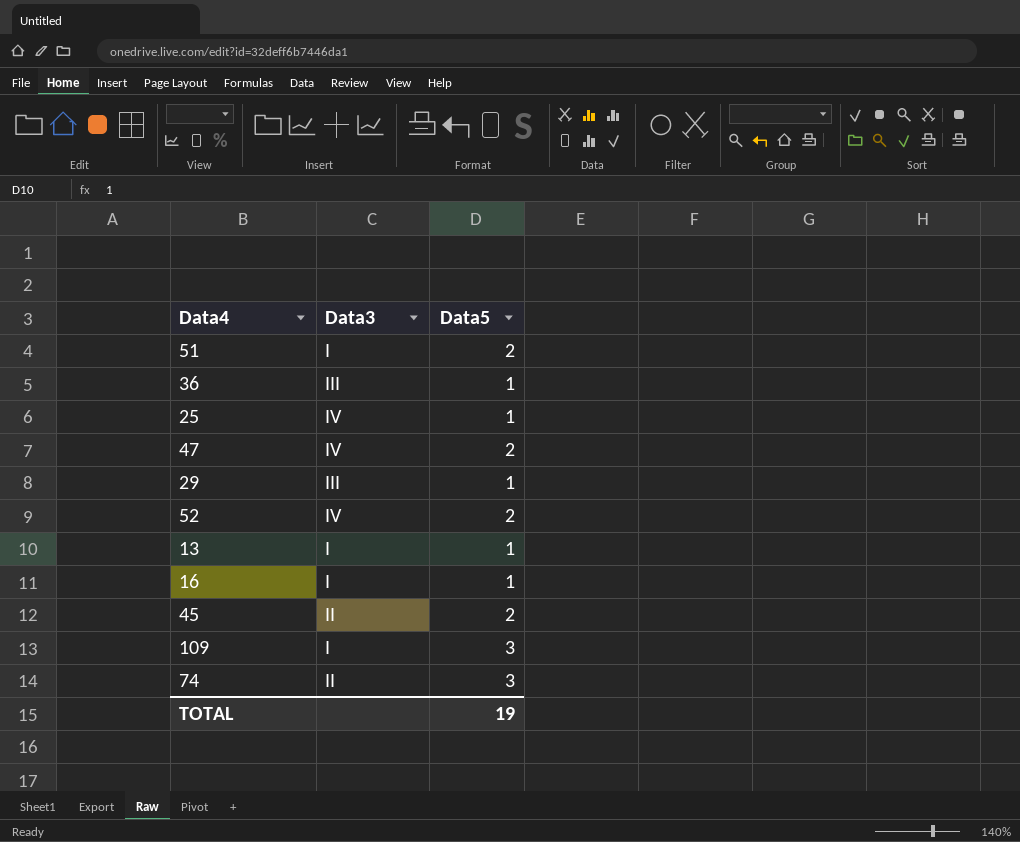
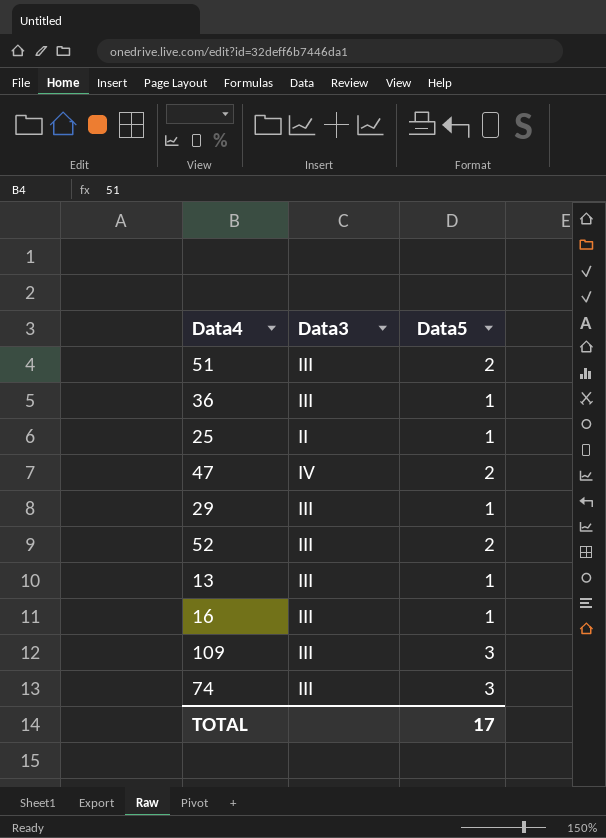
row 45: II | 2 -> none
51 | Data3: I -> III
25 | Data3: IV -> II
52 | Data3: IV -> III
13 | Data3: I -> III
16 | Data3: I -> III
109 | Data3: I -> III
74 | Data3: II -> III
TOTAL | Data5: 19 -> 17

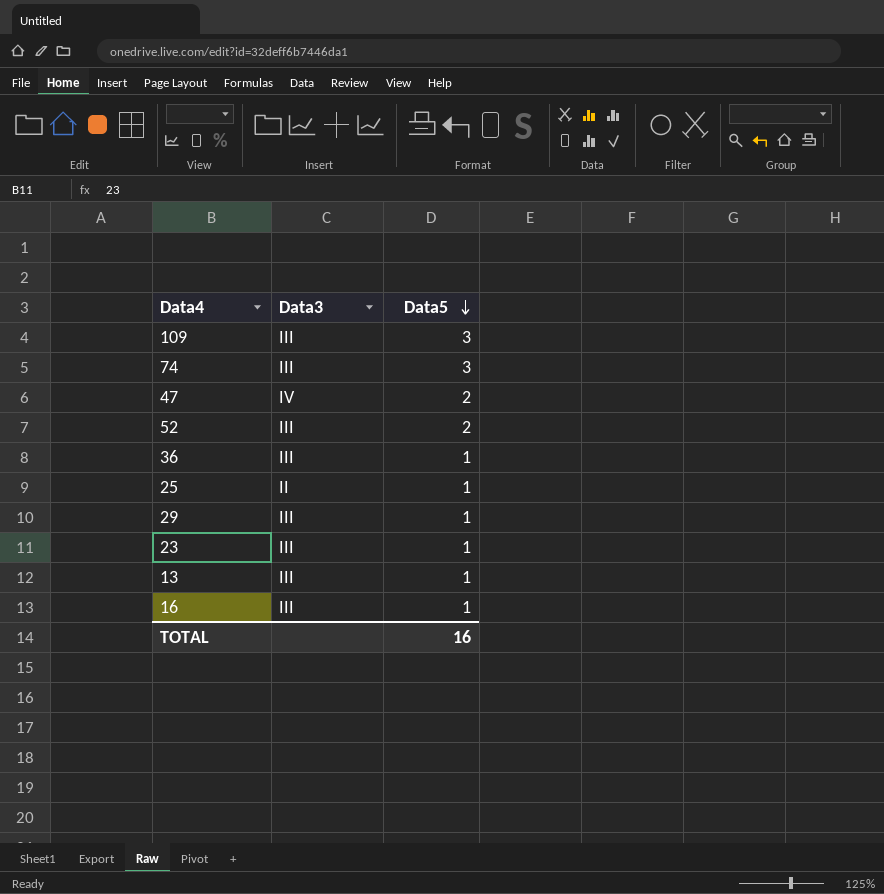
row order: none -> Data5 descending
row 51: III | 2 -> none
row 23: none -> III | 1
TOTAL | Data5: 17 -> 16

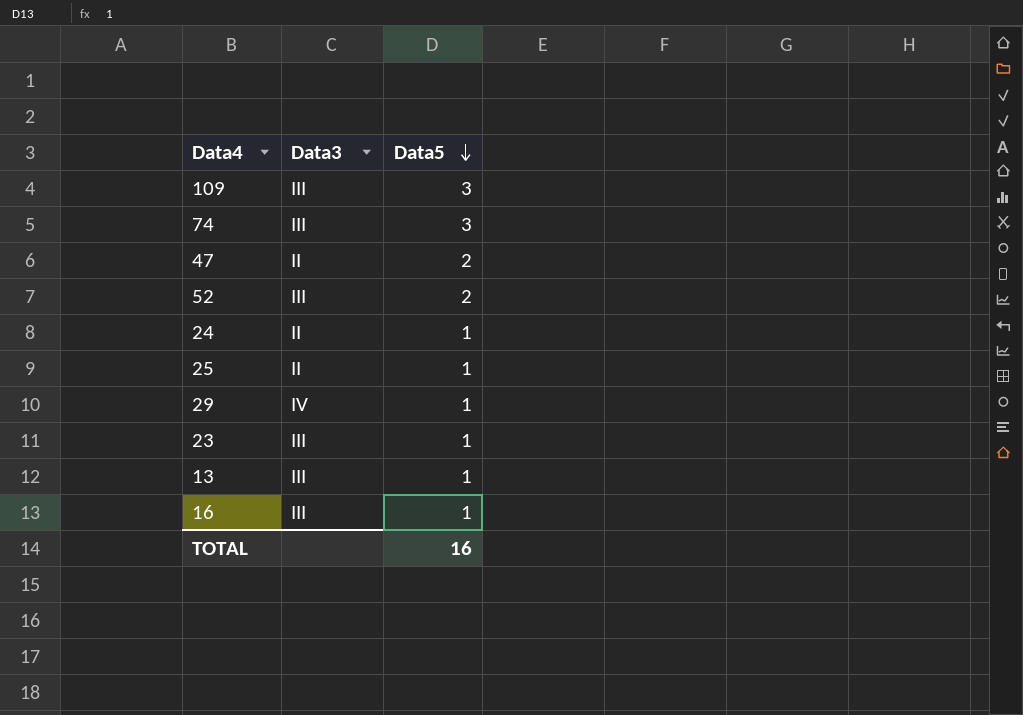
row 36: III | 1 -> none
47 | Data3: IV -> II
row 24: none -> II | 1
29 | Data3: III -> IV

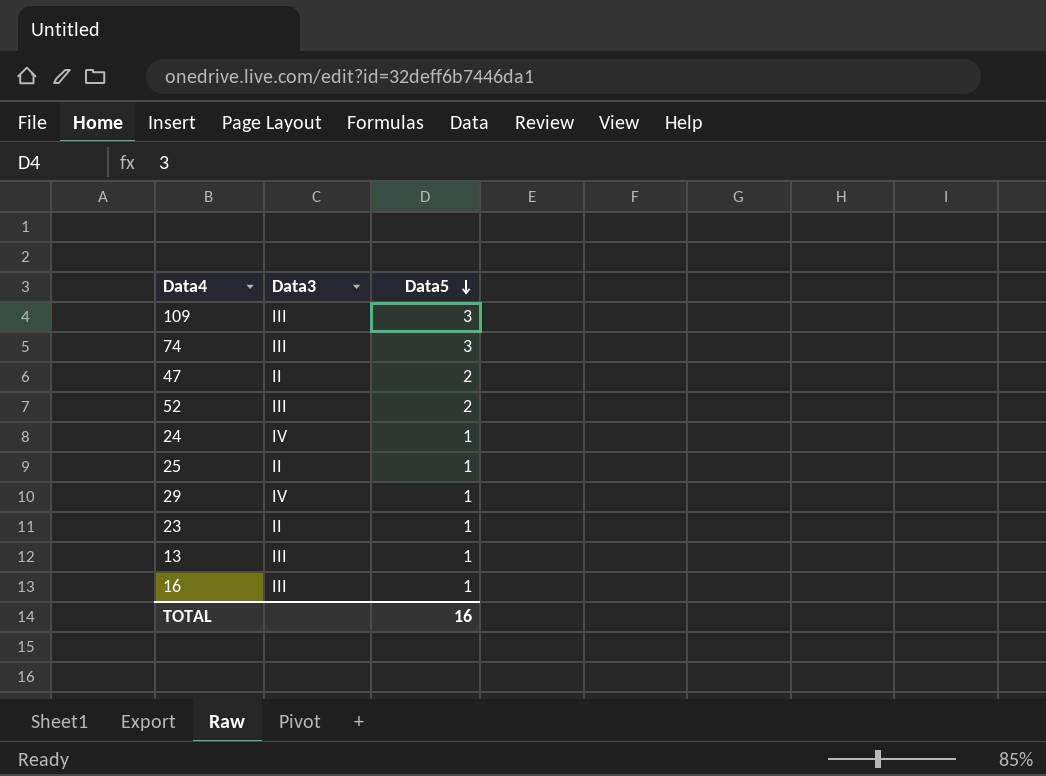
24 | Data3: II -> IV
23 | Data3: III -> II

